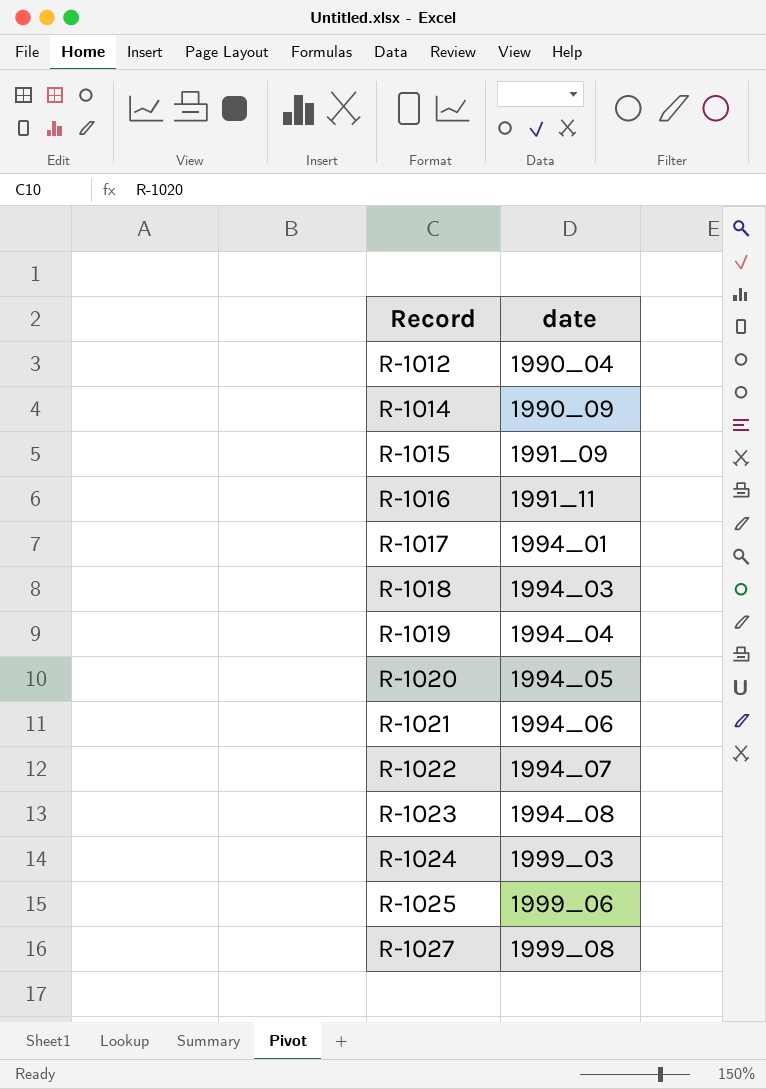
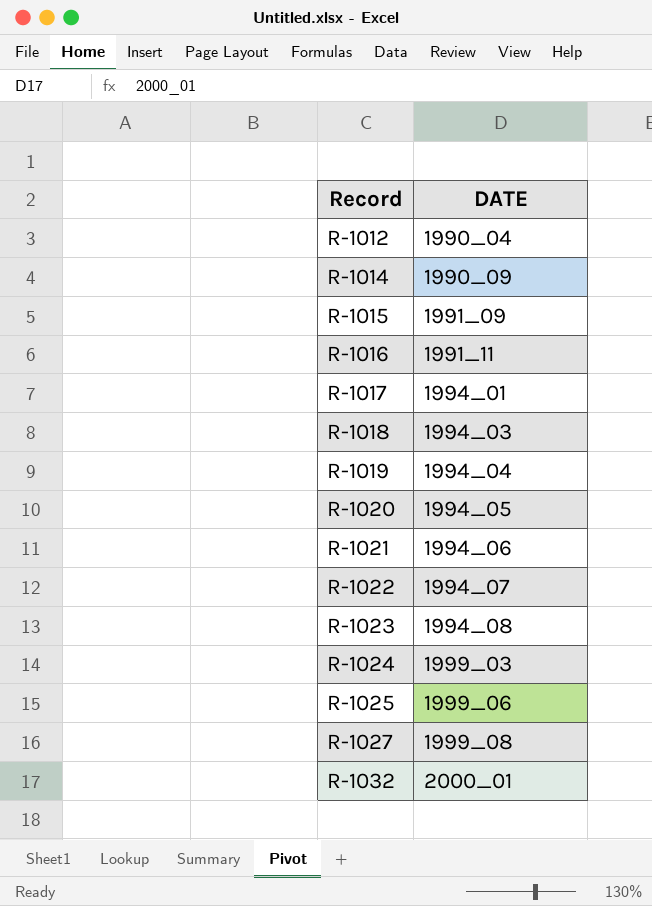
column name: date -> DATE
row R-1032: none -> 2000_01

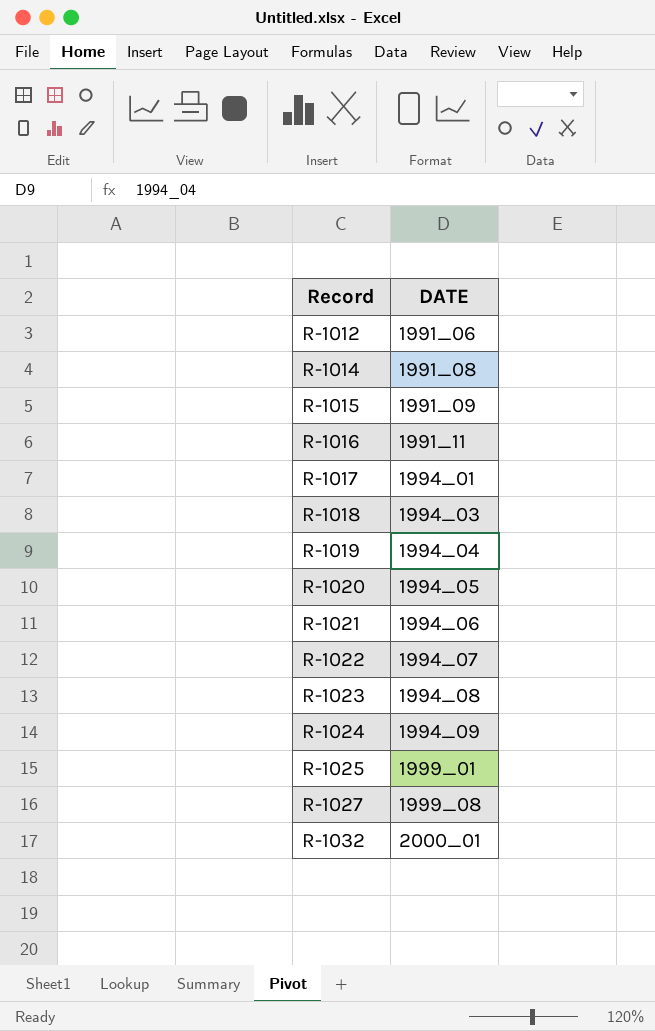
R-1012 | DATE: 1990_04 -> 1991_06
R-1014 | DATE: 1990_09 -> 1991_08
R-1024 | DATE: 1999_03 -> 1994_09
R-1025 | DATE: 1999_06 -> 1999_01

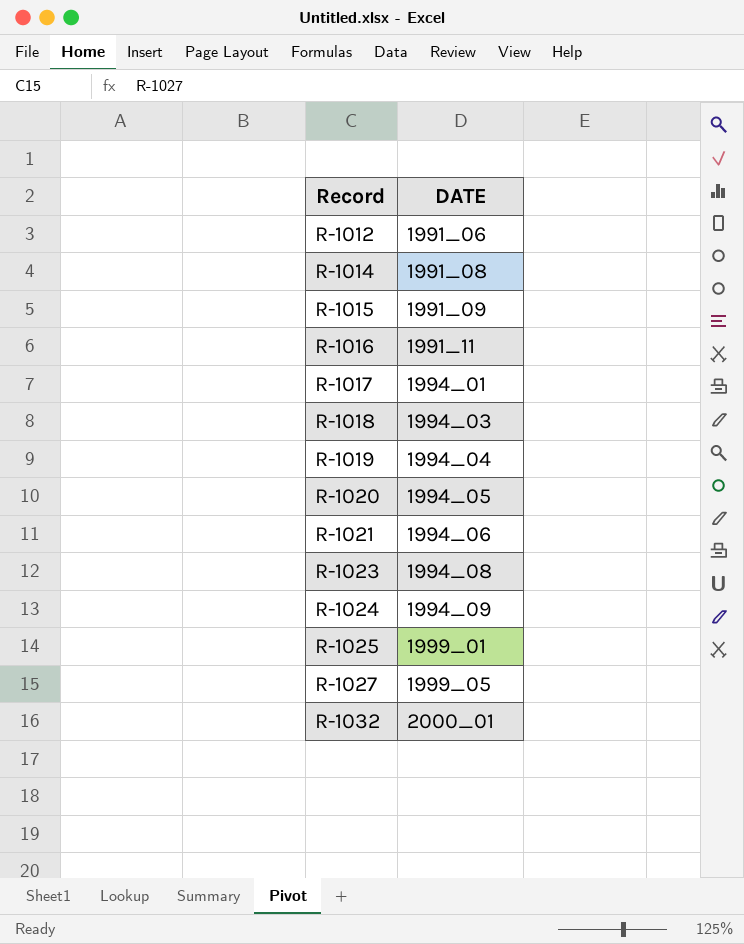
row R-1022: 1994_07 -> none
R-1027 | DATE: 1999_08 -> 1999_05

